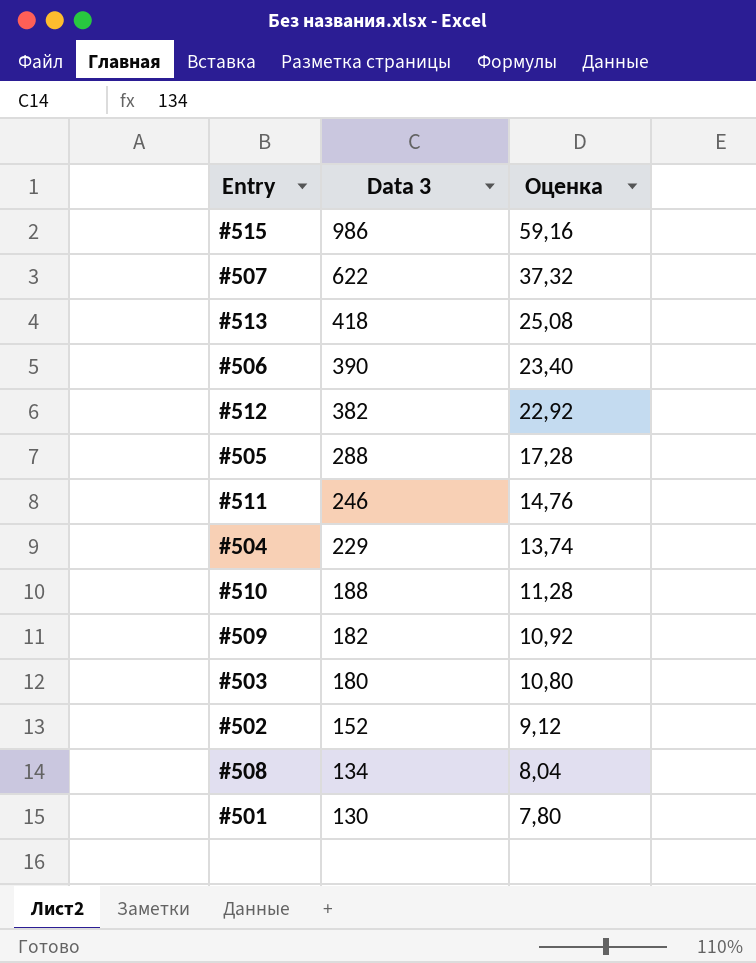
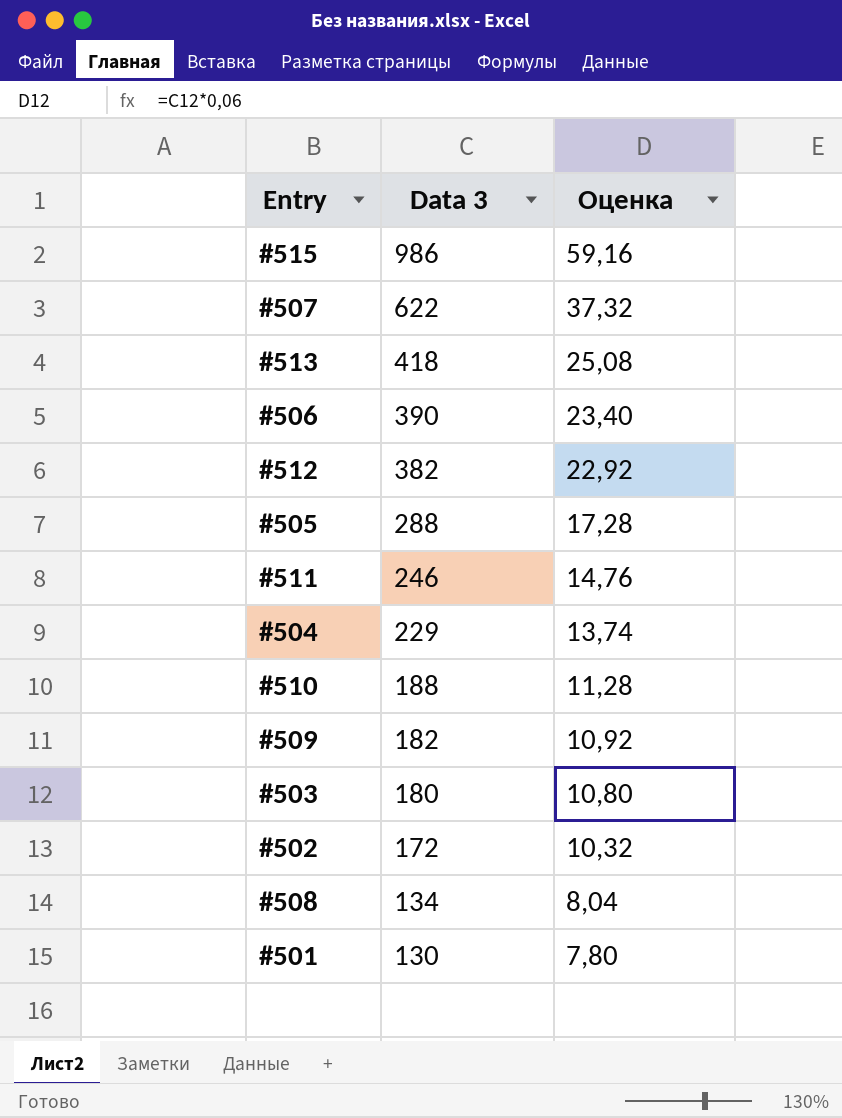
#502 | Data 3: 152 -> 172
#502 | Оценка: 9,12 -> 10,32

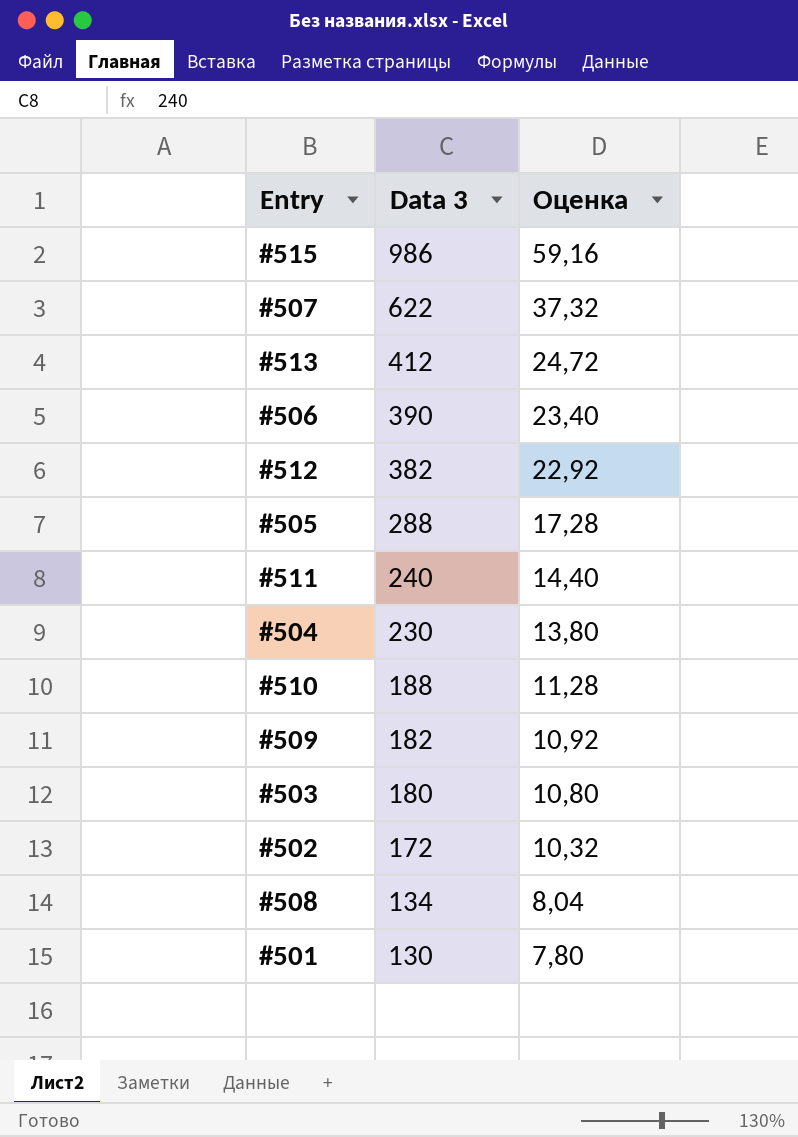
#513 | Data 3: 418 -> 412
#513 | Оценка: 25,08 -> 24,72
#511 | Data 3: 246 -> 240
#511 | Оценка: 14,76 -> 14,40
#504 | Data 3: 229 -> 230
#504 | Оценка: 13,74 -> 13,80

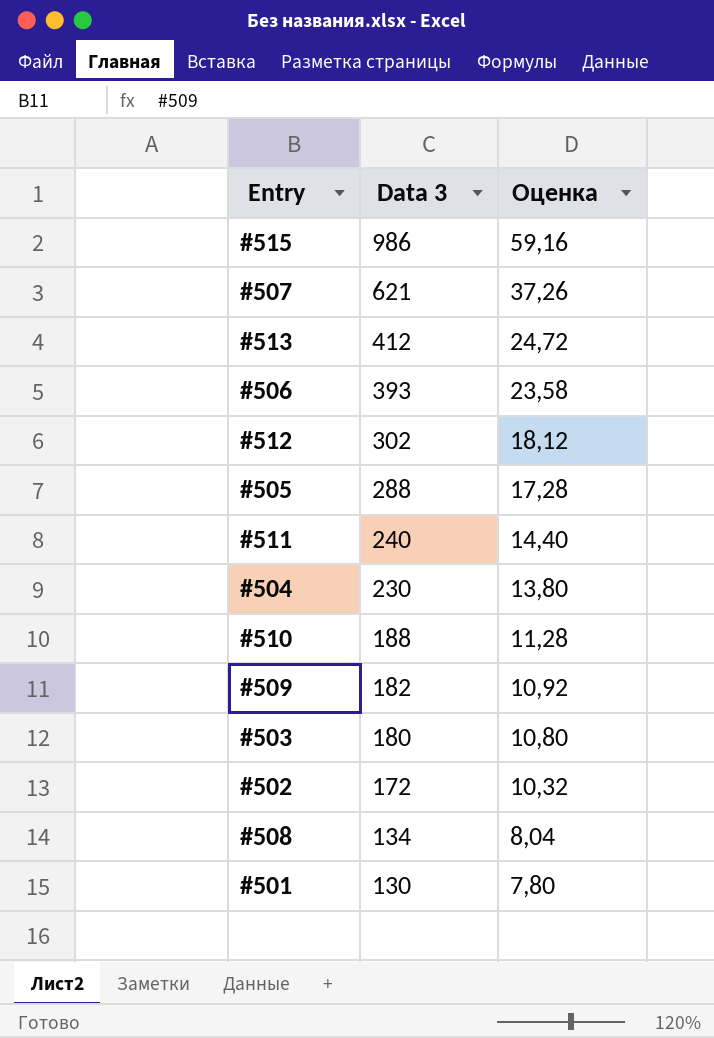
#507 | Data 3: 622 -> 621
#507 | Оценка: 37,32 -> 37,26
#506 | Data 3: 390 -> 393
#506 | Оценка: 23,40 -> 23,58
#512 | Data 3: 382 -> 302
#512 | Оценка: 22,92 -> 18,12

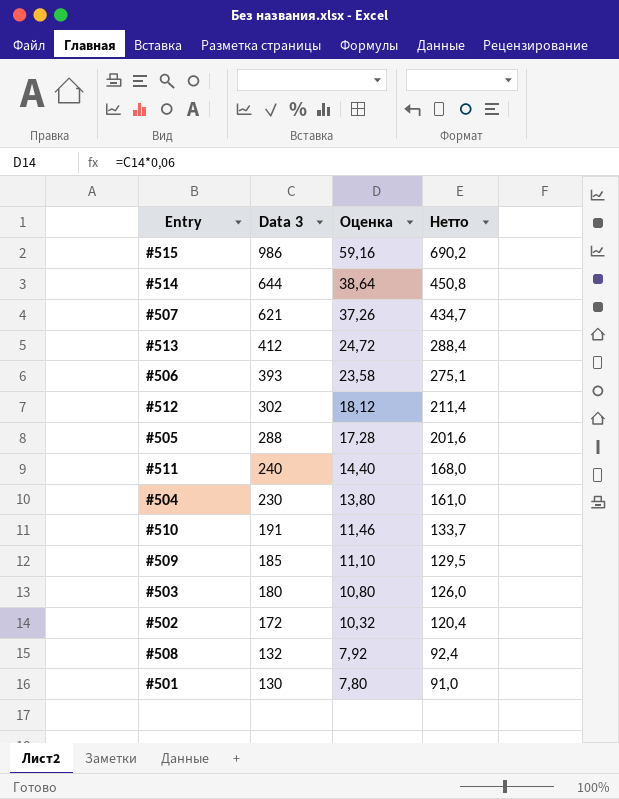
column Нетто | formula: none -> [Data 3] * 0,7
row #514: none -> 644 | 38,64 | 450,8
#510 | Data 3: 188 -> 191
#510 | Оценка: 11,28 -> 11,46
#509 | Data 3: 182 -> 185
#509 | Оценка: 10,92 -> 11,10
#508 | Data 3: 134 -> 132
#508 | Оценка: 8,04 -> 7,92

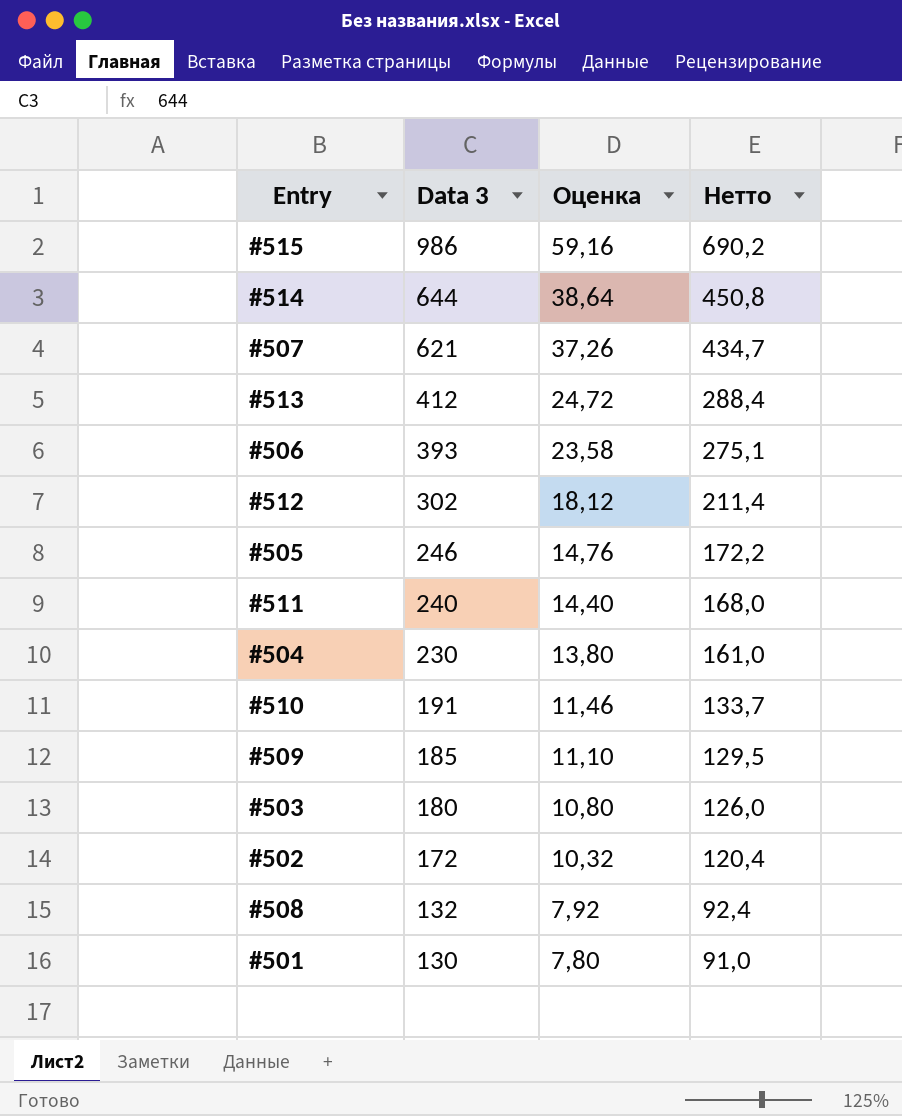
#505 | Data 3: 288 -> 246
#505 | Оценка: 17,28 -> 14,76
#505 | Нетто: 201,6 -> 172,2

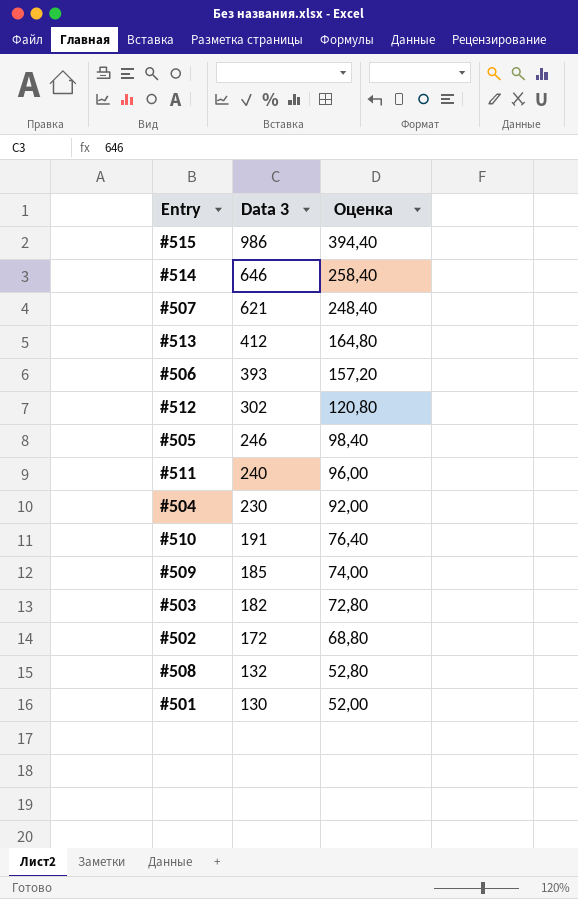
column Нетто | formula: [Data 3] * 0,7 -> none
column Оценка | formula: [Data 3] * 0,06 -> [Data 3] * 0,4
#514 | Data 3: 644 -> 646
#503 | Data 3: 180 -> 182

